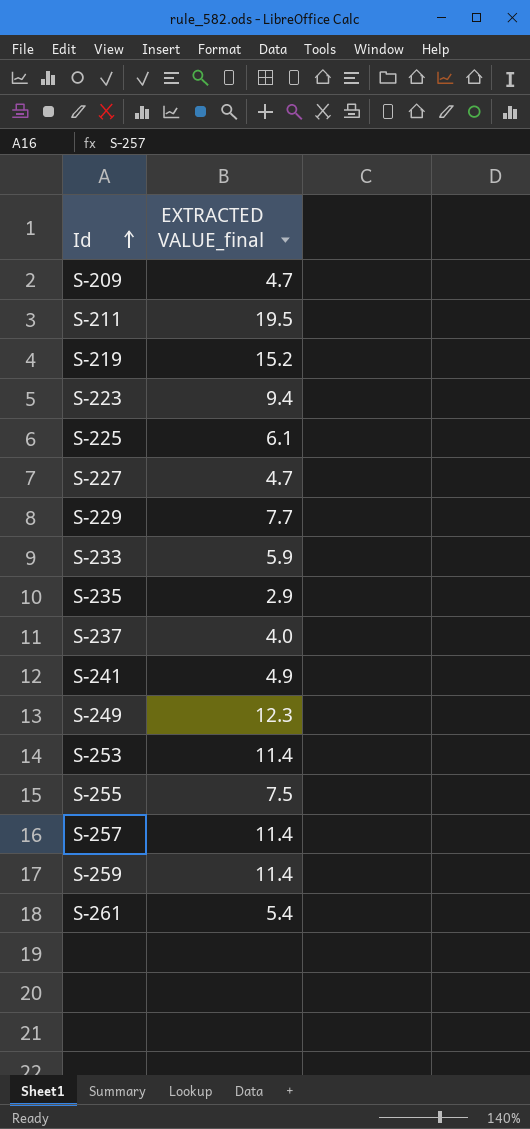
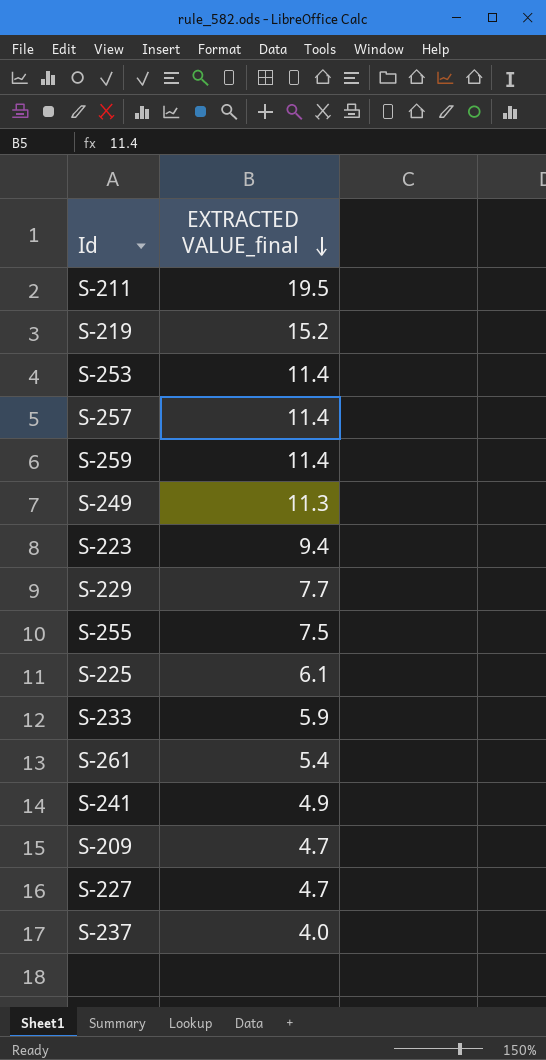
row order: Id ascending -> EXTRACTED VALUE_final descending
row S-235: 2.9 -> none
S-249 | EXTRACTED VALUE_final: 12.3 -> 11.3

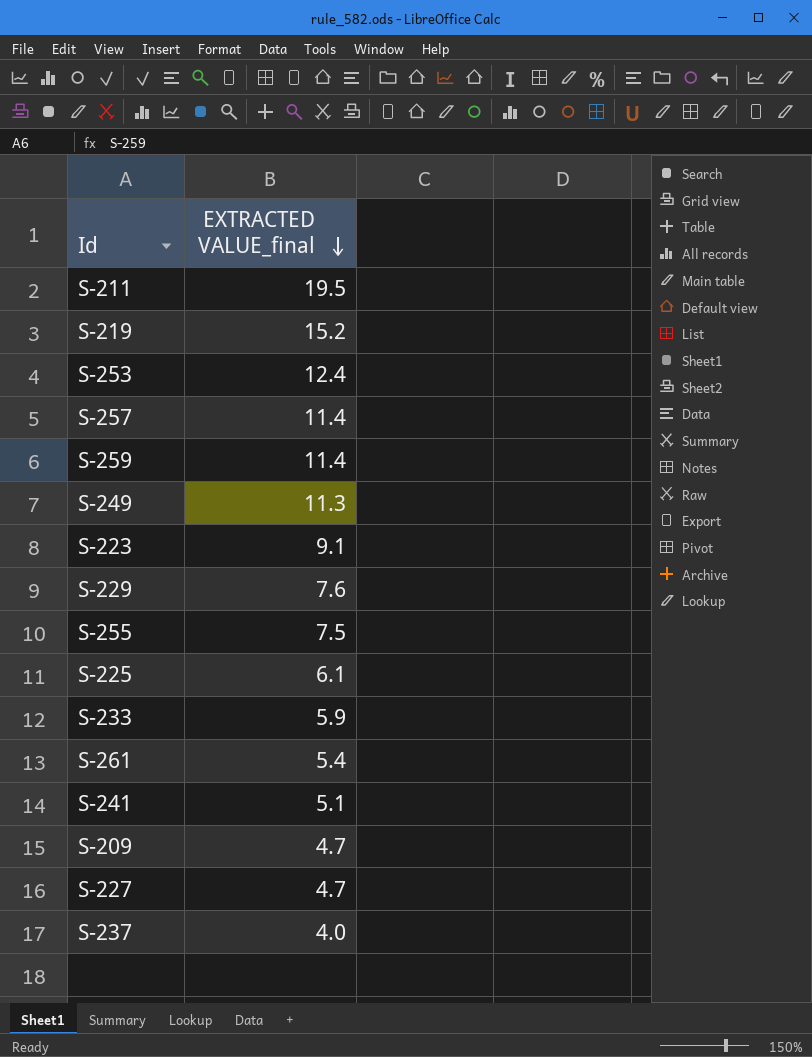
S-253 | EXTRACTED VALUE_final: 11.4 -> 12.4
S-223 | EXTRACTED VALUE_final: 9.4 -> 9.1
S-229 | EXTRACTED VALUE_final: 7.7 -> 7.6
S-241 | EXTRACTED VALUE_final: 4.9 -> 5.1

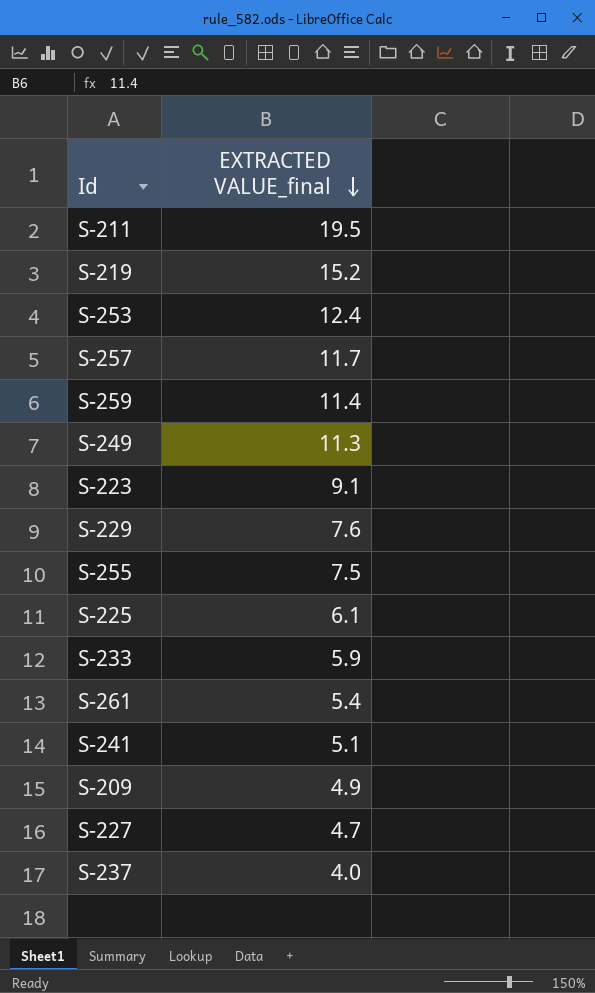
S-257 | EXTRACTED VALUE_final: 11.4 -> 11.7
S-209 | EXTRACTED VALUE_final: 4.7 -> 4.9

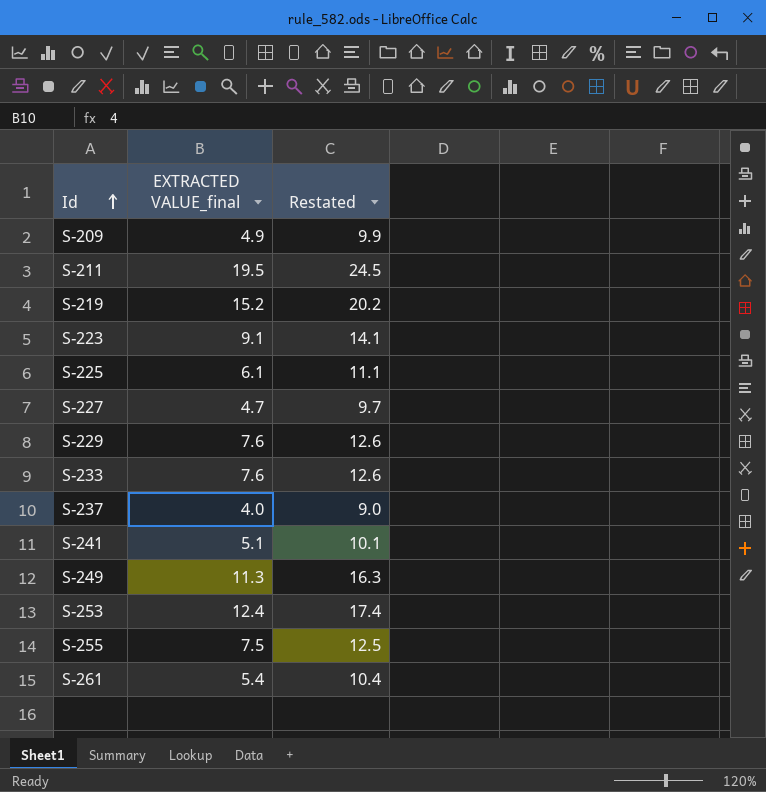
row order: EXTRACTED VALUE_final descending -> Id ascending
column Restated | formula: none -> [EXTRACTED VALUE_final] + 5
row S-257: 11.7 -> none
row S-259: 11.4 -> none
S-233 | EXTRACTED VALUE_final: 5.9 -> 7.6

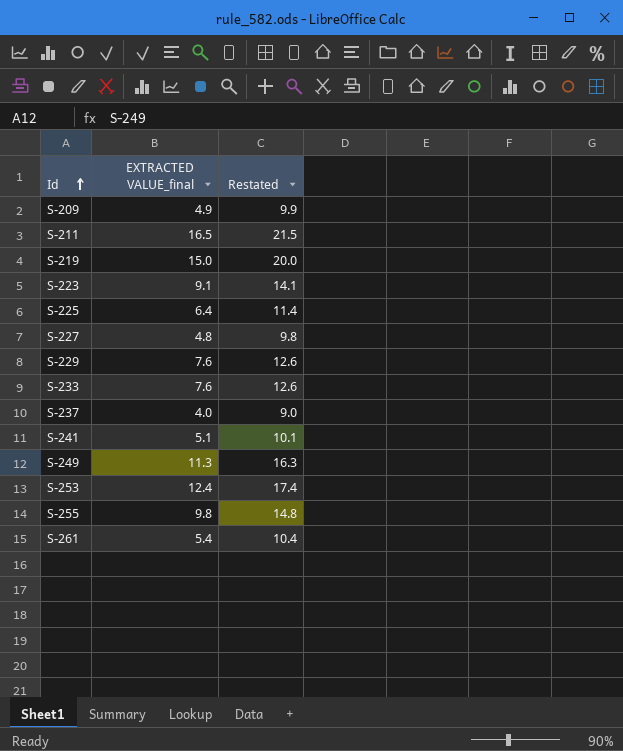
S-211 | EXTRACTED VALUE_final: 19.5 -> 16.5
S-211 | Restated: 24.5 -> 21.5
S-219 | EXTRACTED VALUE_final: 15.2 -> 15.0
S-219 | Restated: 20.2 -> 20.0
S-225 | EXTRACTED VALUE_final: 6.1 -> 6.4
S-225 | Restated: 11.1 -> 11.4
S-227 | EXTRACTED VALUE_final: 4.7 -> 4.8
S-227 | Restated: 9.7 -> 9.8
S-255 | EXTRACTED VALUE_final: 7.5 -> 9.8
S-255 | Restated: 12.5 -> 14.8

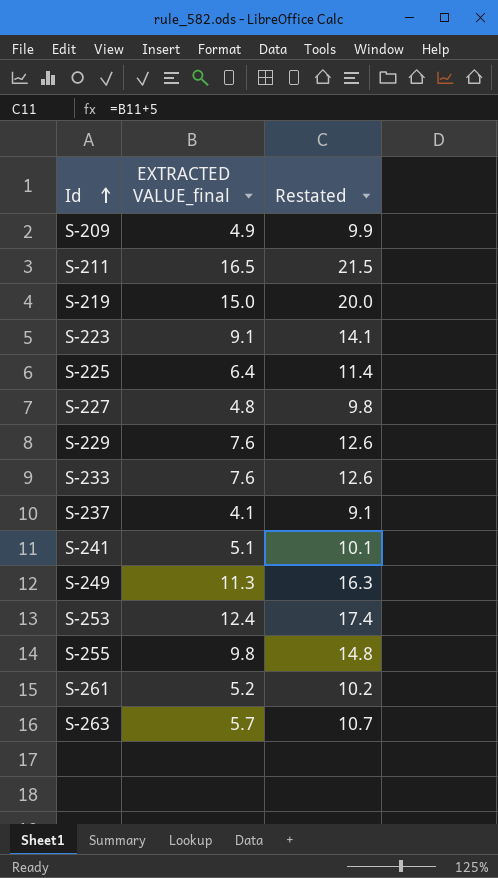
S-237 | EXTRACTED VALUE_final: 4.0 -> 4.1
S-237 | Restated: 9.0 -> 9.1
S-261 | EXTRACTED VALUE_final: 5.4 -> 5.2
S-261 | Restated: 10.4 -> 10.2
row S-263: none -> 5.7 | 10.7

